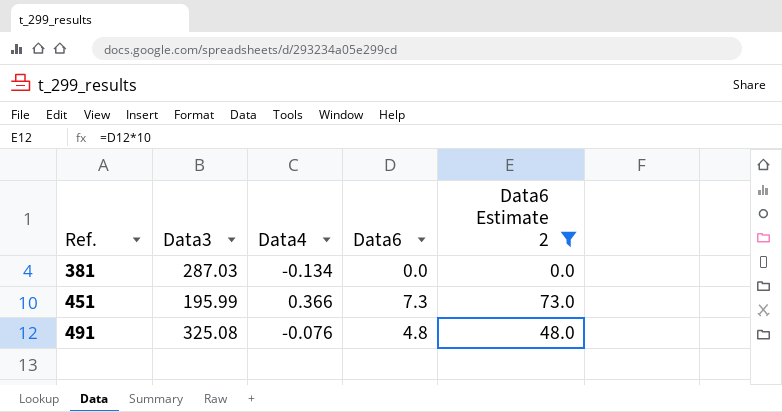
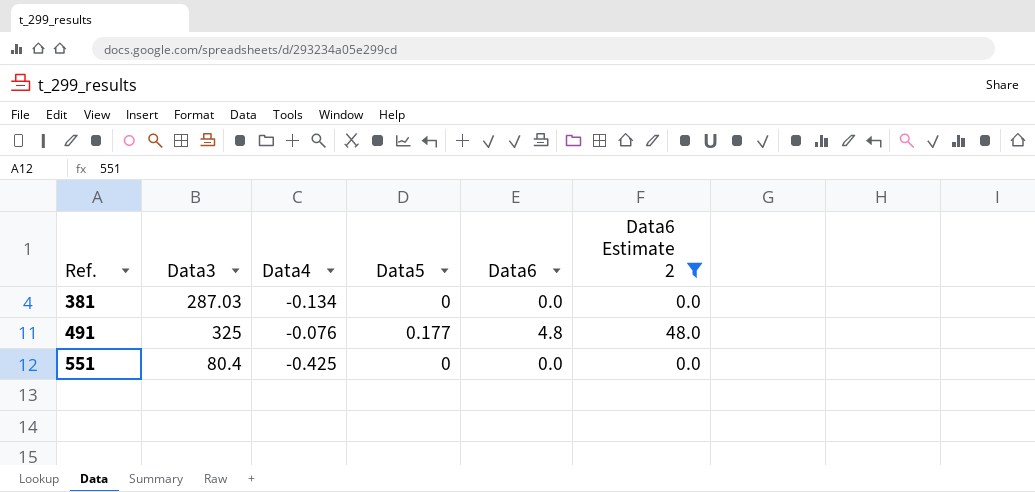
column Data5 | position: none -> 4
row 451: 195.99 | 0.366 | 7.3 | 73.0 -> none
491 | Data3: 325.08 -> 325
row 551: none -> 80.4 | -0.425 | 0 | 0.0 | 0.0

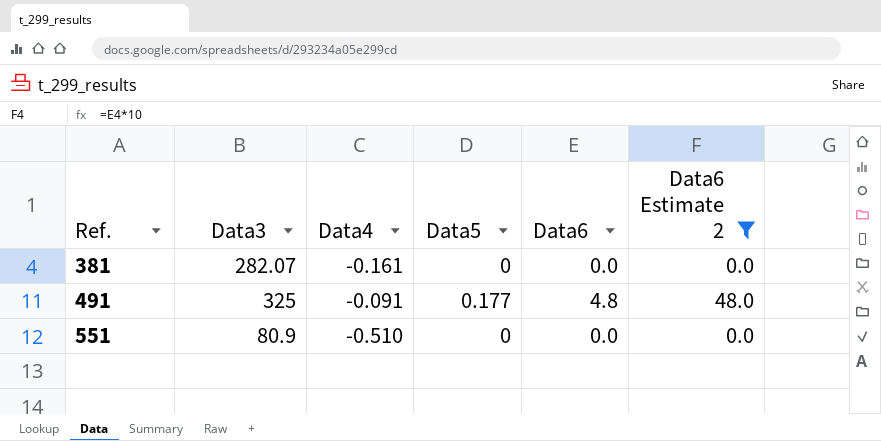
381 | Data3: 287.03 -> 282.07
381 | Data4: -0.134 -> -0.161
491 | Data4: -0.076 -> -0.091
551 | Data3: 80.4 -> 80.9
551 | Data4: -0.425 -> -0.510

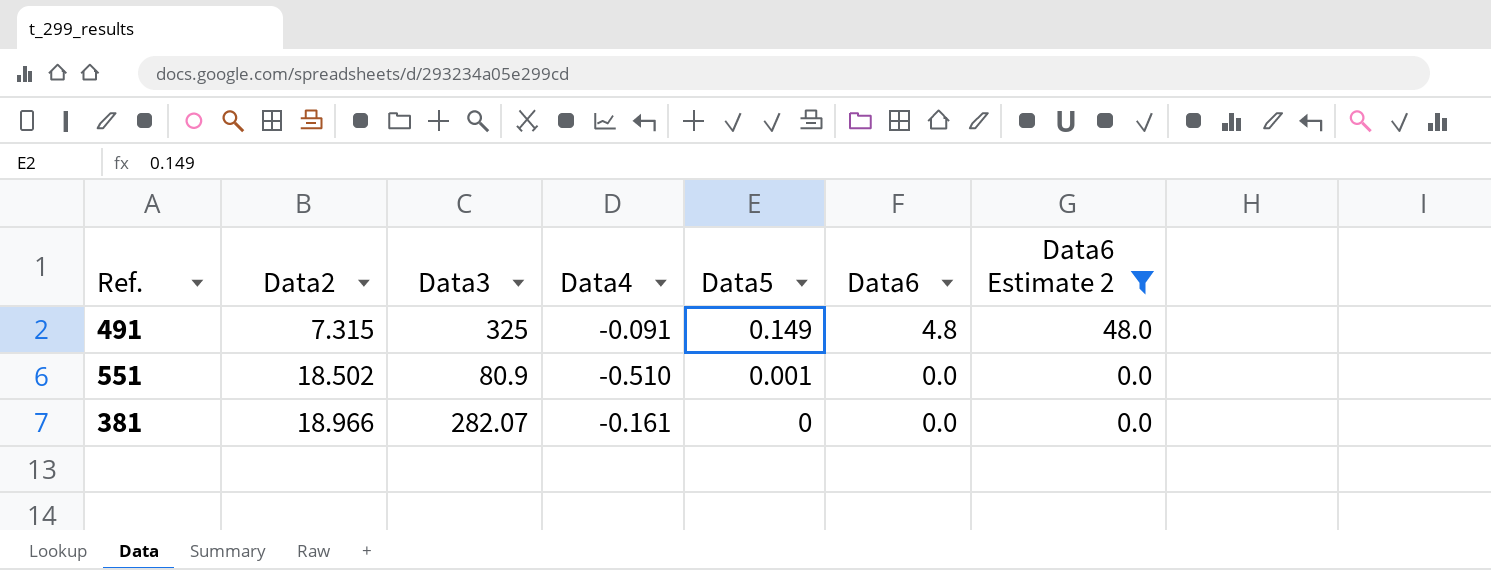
row order: Ref. ascending -> Data2 ascending
column Data2 | position: none -> 2
491 | Data5: 0.177 -> 0.149
551 | Data5: 0 -> 0.001

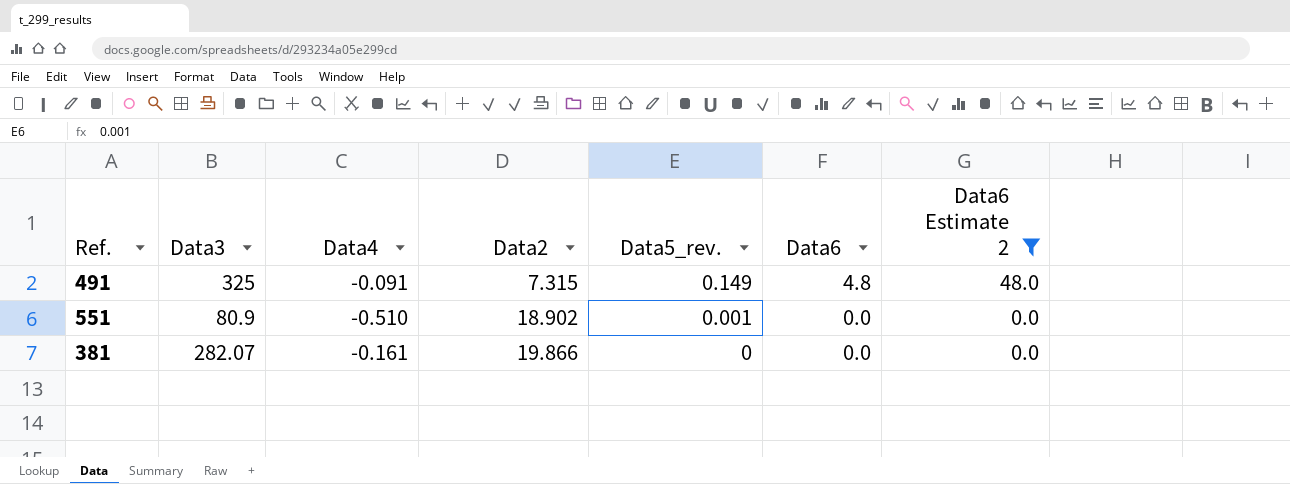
column Data2 | position: 2 -> 4
column name: Data5 -> Data5_rev.
551 | Data2: 18.502 -> 18.902
381 | Data2: 18.966 -> 19.866

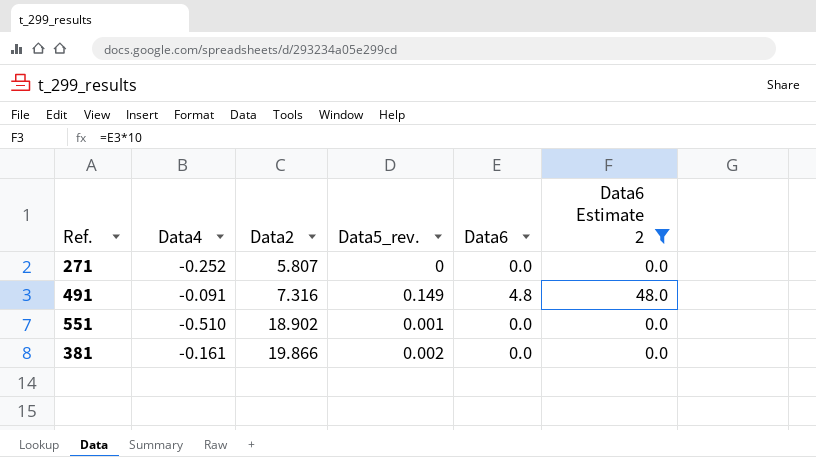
column Data3 | position: 2 -> none
row 271: none -> -0.252 | 5.807 | 0 | 0.0 | 0.0
491 | Data2: 7.315 -> 7.316
381 | Data5_rev.: 0 -> 0.002

